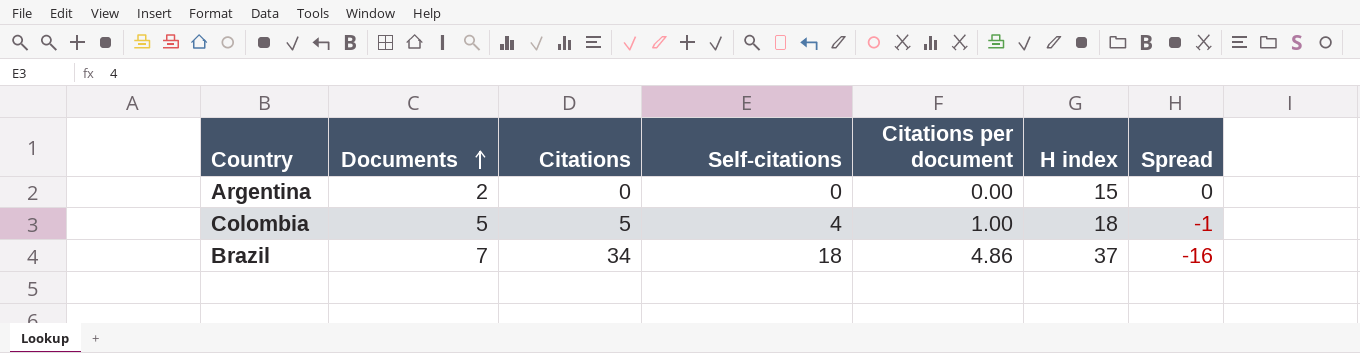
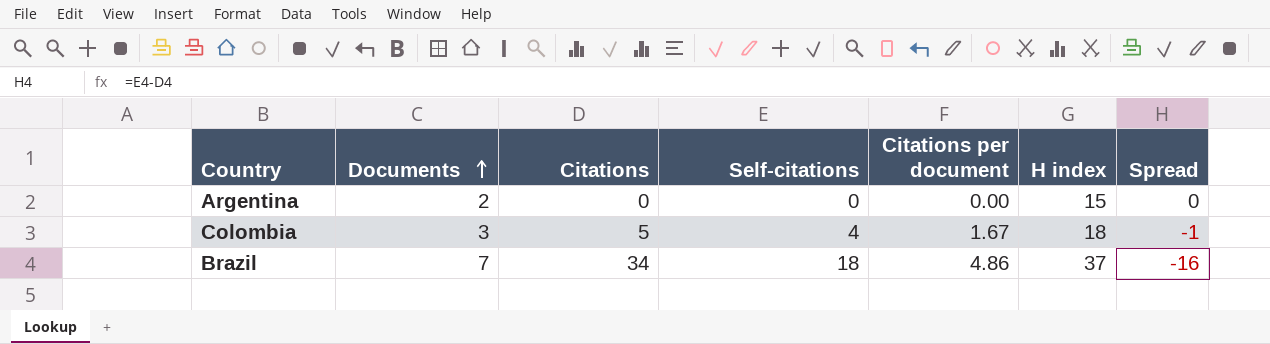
Colombia | Documents: 5 -> 3
Colombia | Citations per document: 1.00 -> 1.67

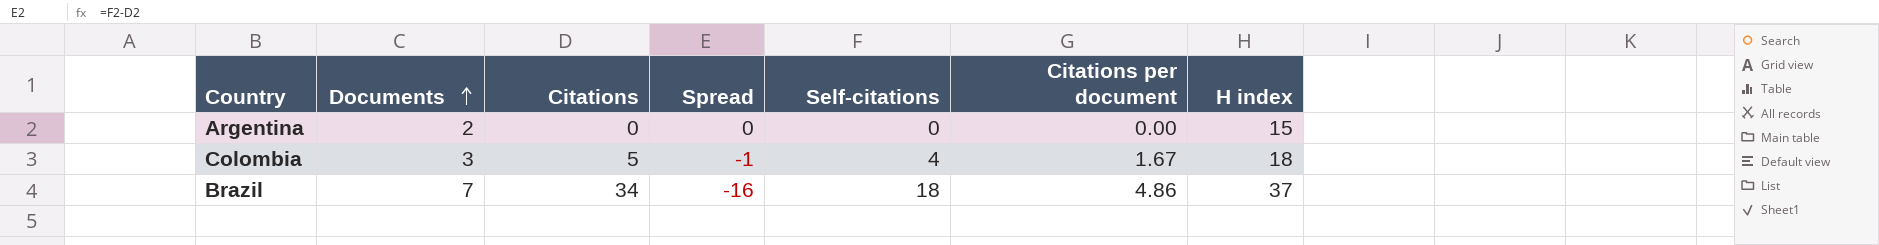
column Spread | position: 7 -> 4

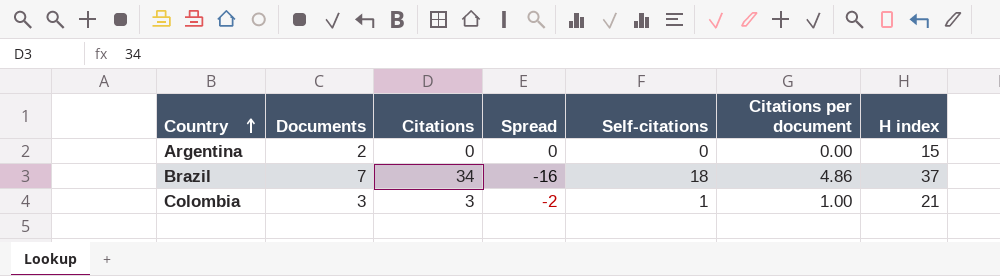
row order: Documents ascending -> Country ascending
Colombia | Citations: 5 -> 3
Colombia | Spread: -1 -> -2
Colombia | Self-citations: 4 -> 1
Colombia | Citations per document: 1.67 -> 1.00
Colombia | H index: 18 -> 21

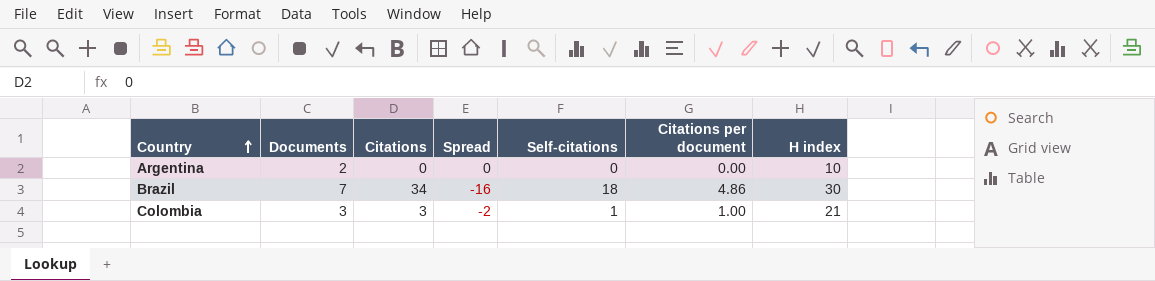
Argentina | H index: 15 -> 10
Brazil | H index: 37 -> 30

